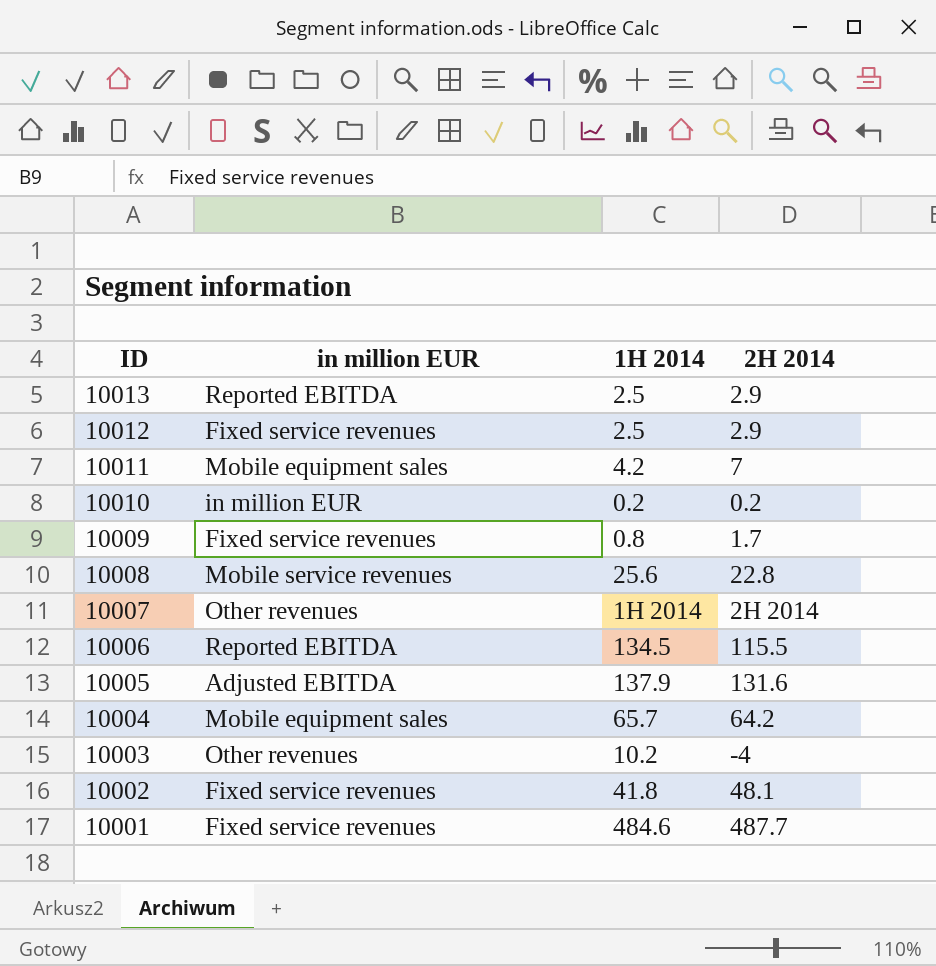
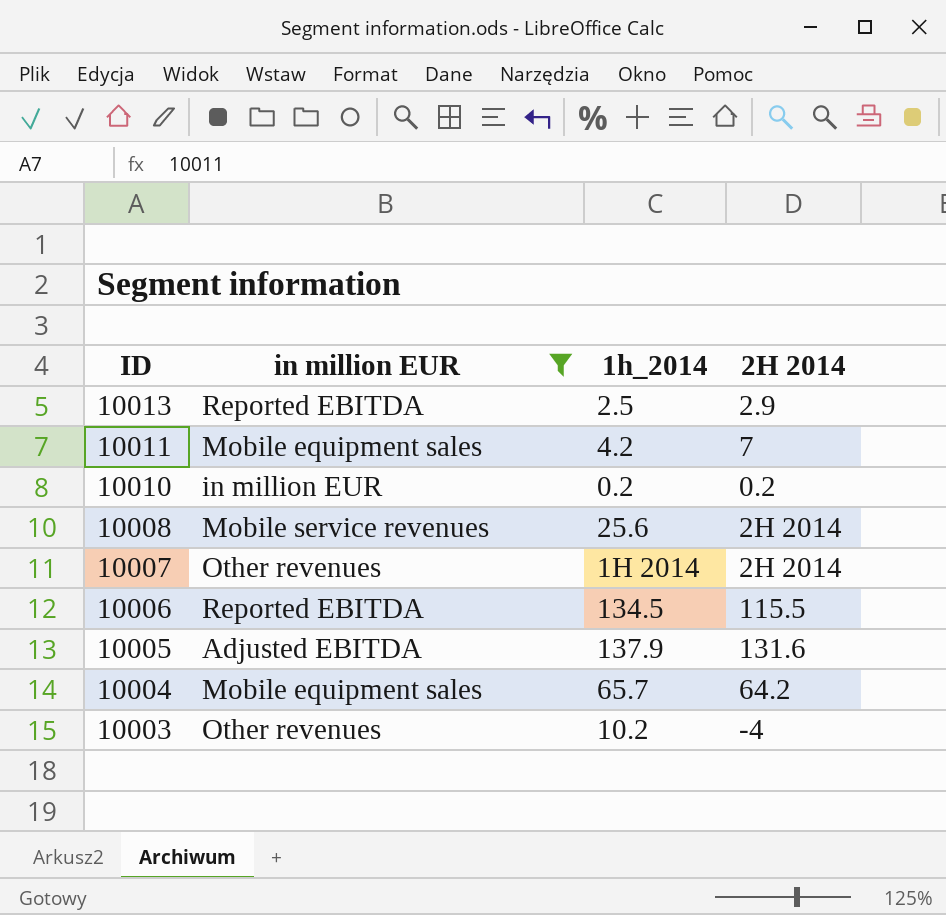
filter: none -> in million EUR != Fixed service revenues
column name: 1H 2014 -> 1h_2014
10008 | 2H 2014: 22.8 -> 2H 2014

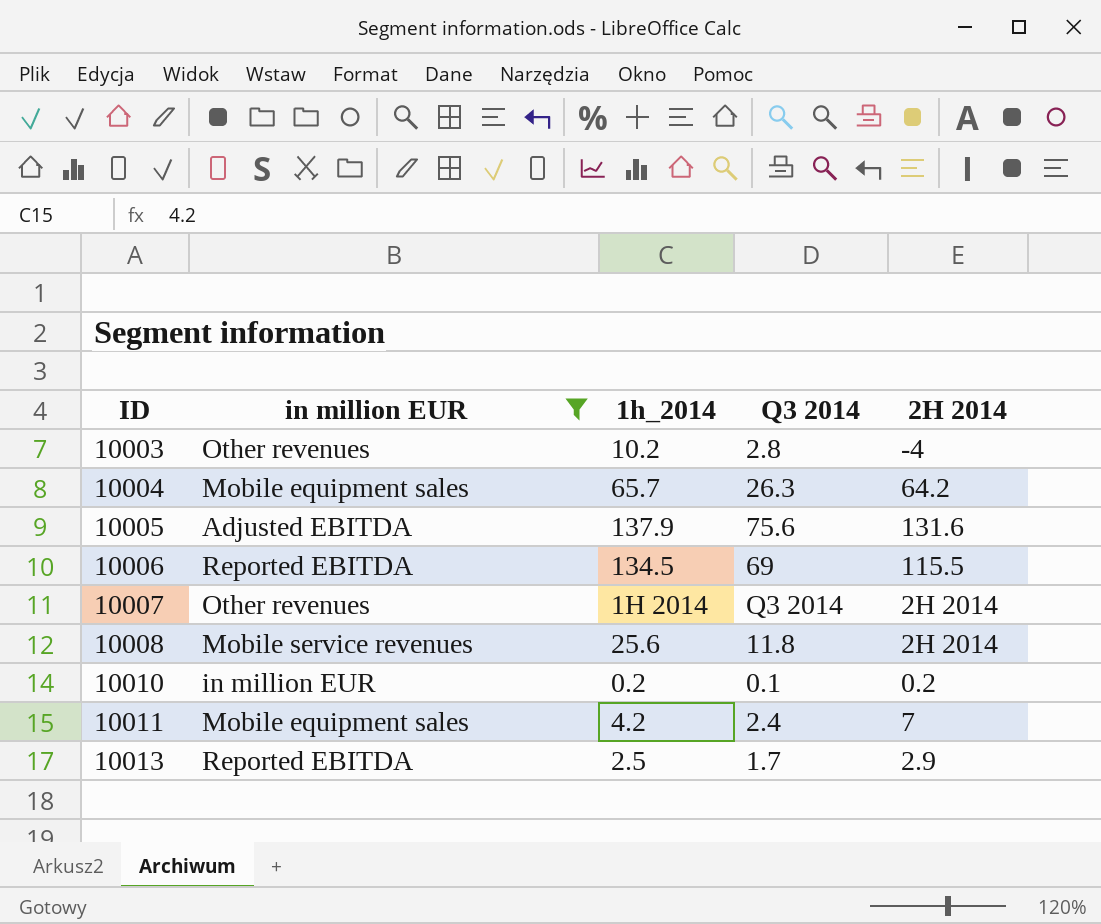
row order: ID descending -> ID ascending
column Q3 2014 | position: none -> 4

